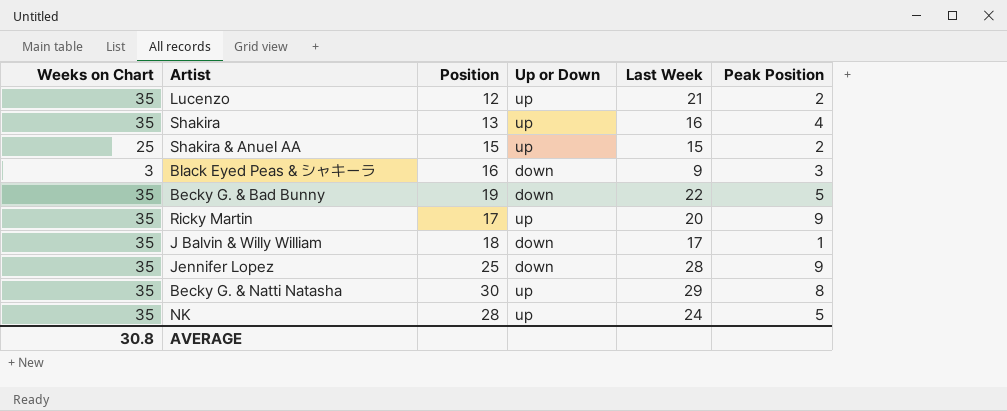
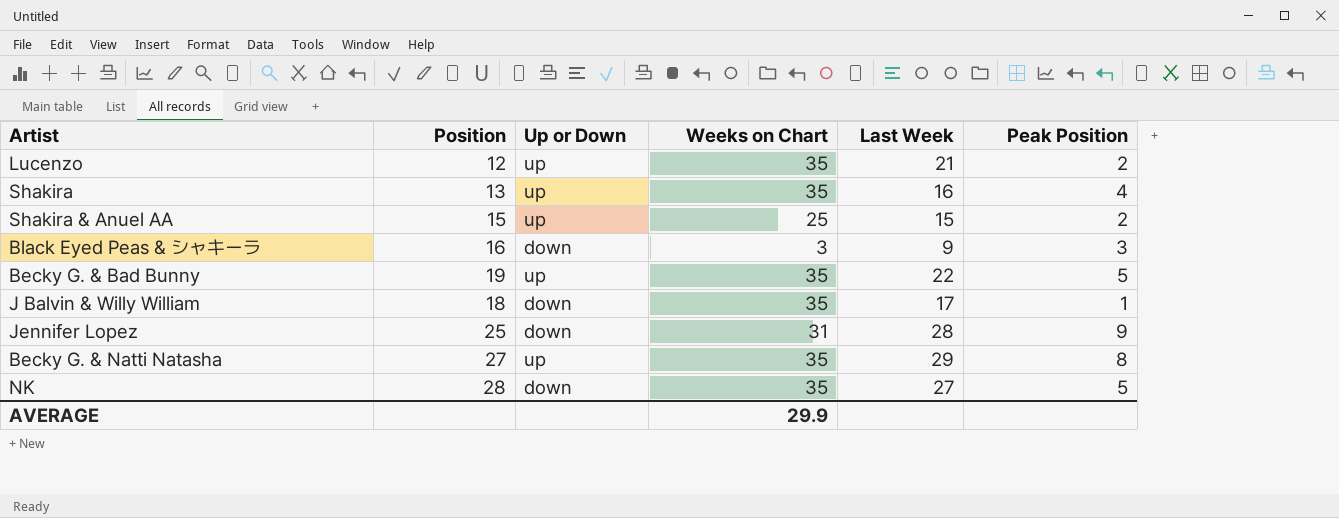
column Weeks on Chart | position: 1 -> 4
row Ricky Martin: 35 | 17 | up | 20 | 9 -> none
Becky G. & Bad Bunny | Up or Down: down -> up
Jennifer Lopez | Weeks on Chart: 35 -> 31
Becky G. & Natti Natasha | Position: 30 -> 27
NK | Up or Down: up -> down
NK | Last Week: 24 -> 27
AVERAGE | Weeks on Chart: 30.8 -> 29.9

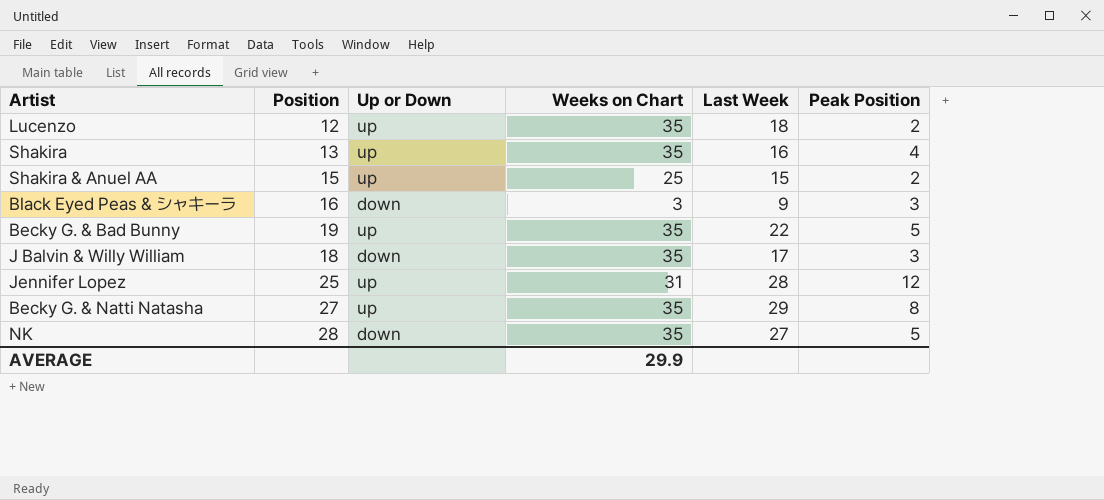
Lucenzo | Last Week: 21 -> 18
J Balvin & Willy William | Peak Position: 1 -> 3
Jennifer Lopez | Up or Down: down -> up
Jennifer Lopez | Peak Position: 9 -> 12

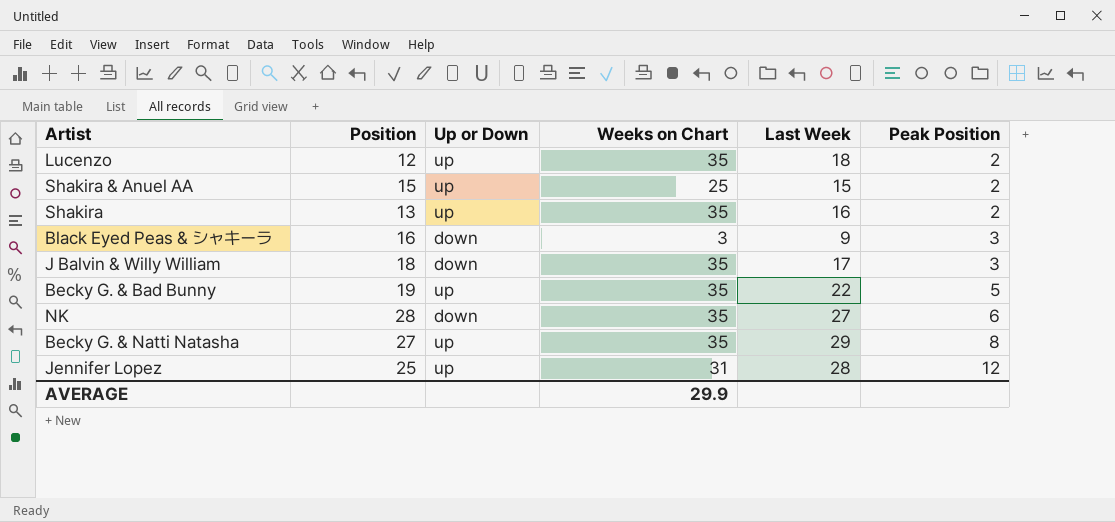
row order: none -> Peak Position ascending
Shakira | Peak Position: 4 -> 2
NK | Peak Position: 5 -> 6

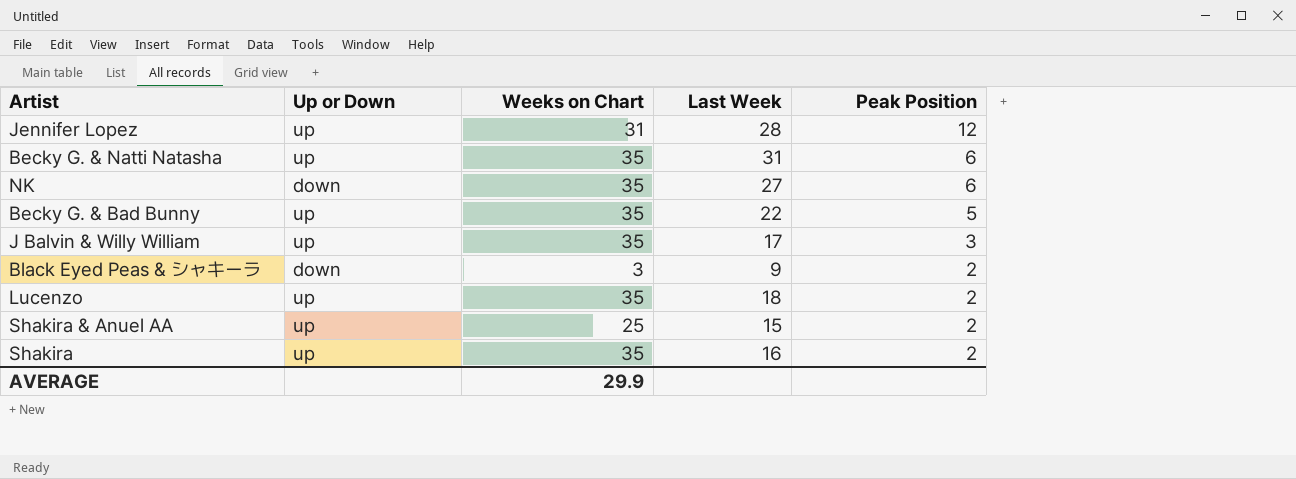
row order: Peak Position ascending -> Peak Position descending
column Position | position: 2 -> none
Becky G. & Natti Natasha | Last Week: 29 -> 31
Becky G. & Natti Natasha | Peak Position: 8 -> 6
J Balvin & Willy William | Up or Down: down -> up
Black Eyed Peas & シャキーラ | Peak Position: 3 -> 2

